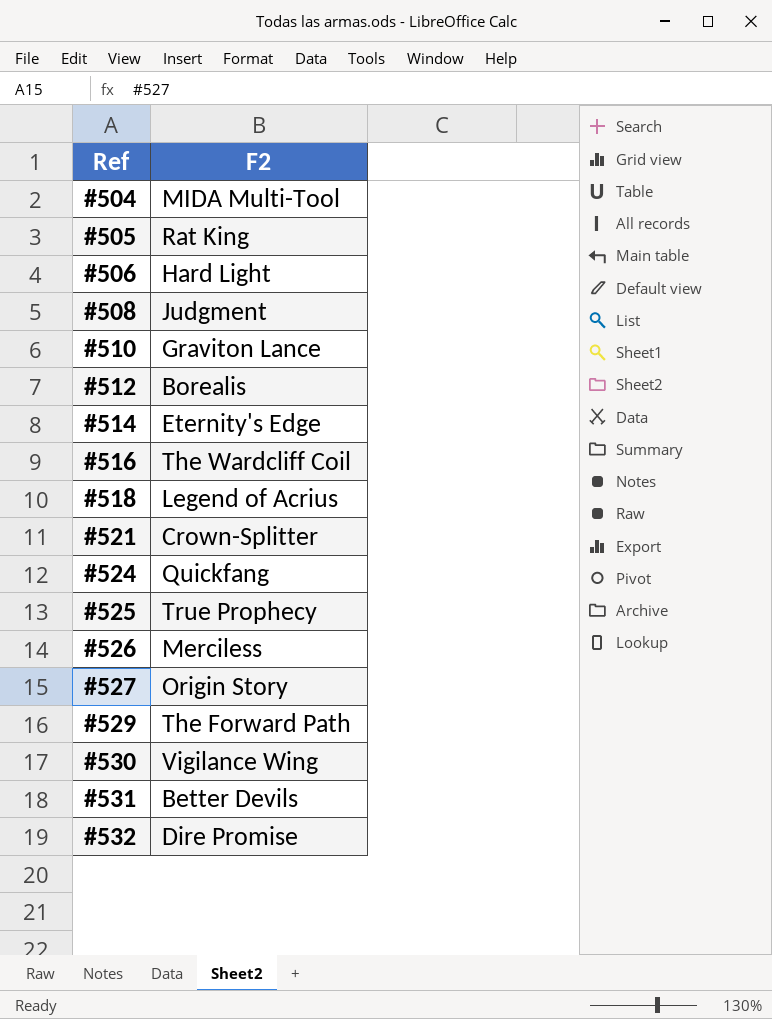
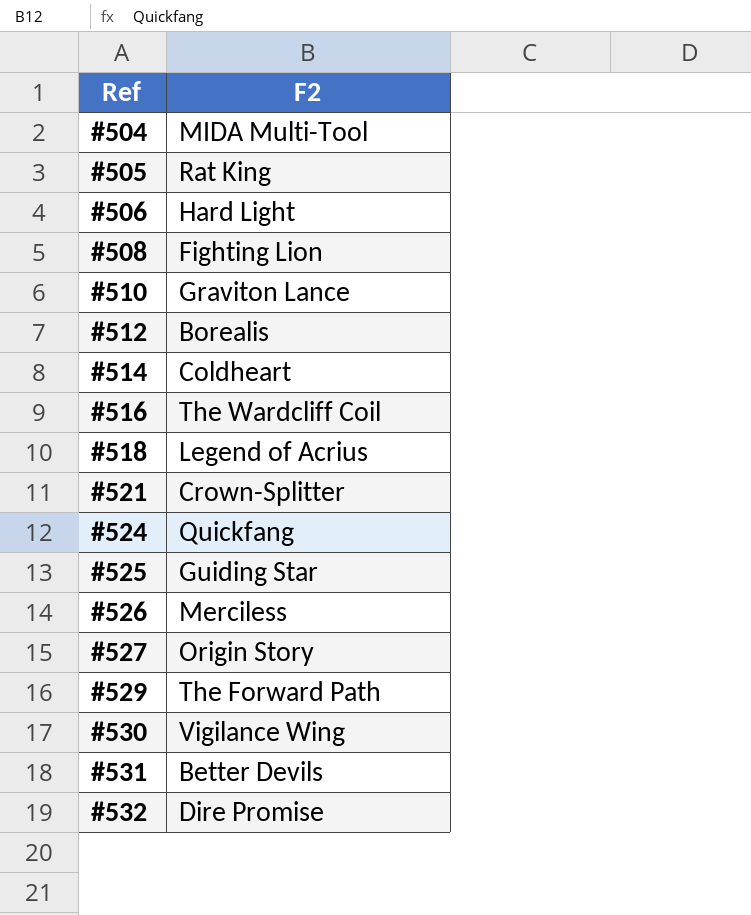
#508 | F2: Judgment -> Fighting Lion
#514 | F2: Eternity's Edge -> Coldheart
#525 | F2: True Prophecy -> Guiding Star

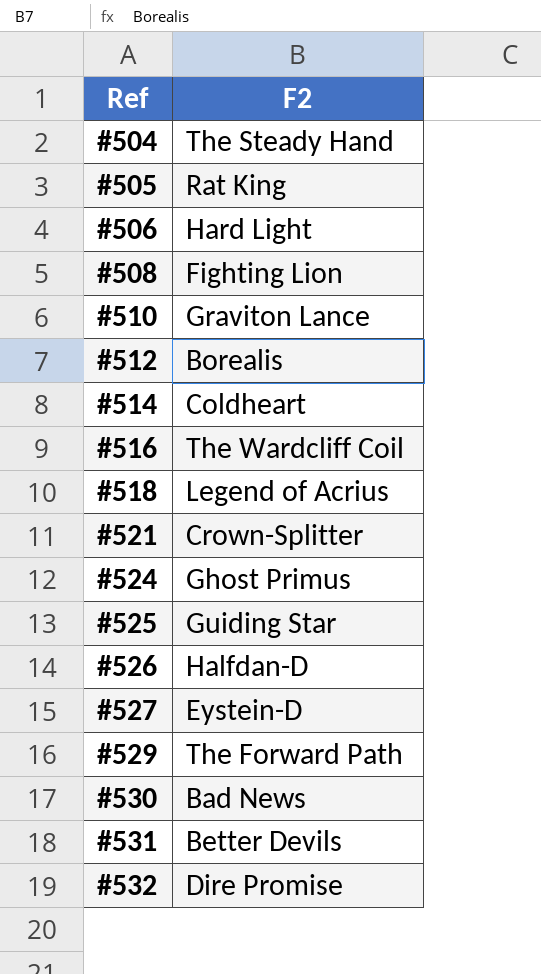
#504 | F2: MIDA Multi-Tool -> The Steady Hand
#524 | F2: Quickfang -> Ghost Primus
#526 | F2: Merciless -> Halfdan-D
#527 | F2: Origin Story -> Eystein-D
#530 | F2: Vigilance Wing -> Bad News

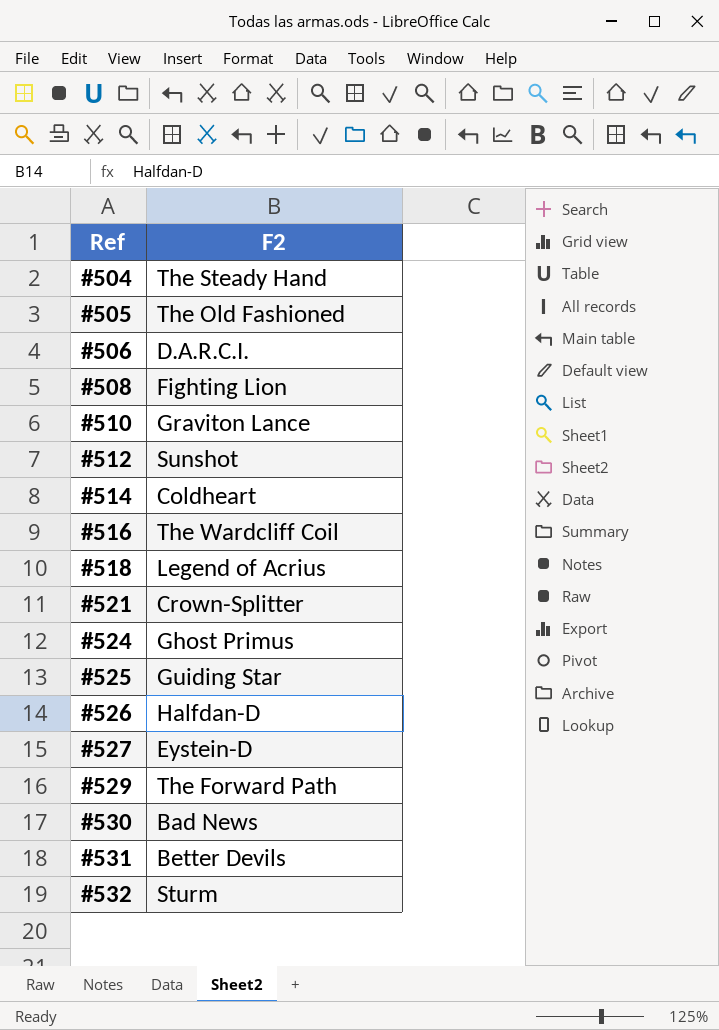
#505 | F2: Rat King -> The Old Fashioned
#506 | F2: Hard Light -> D.A.R.C.I.
#512 | F2: Borealis -> Sunshot
#532 | F2: Dire Promise -> Sturm

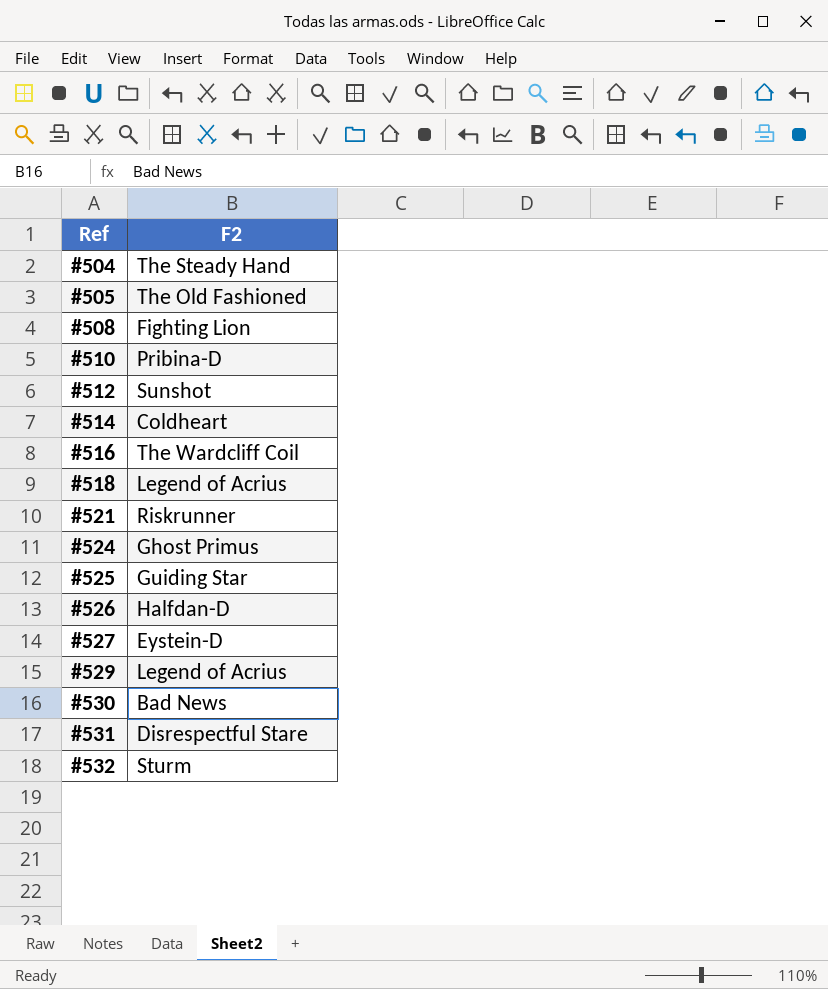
row #506: D.A.R.C.I. -> none
#510 | F2: Graviton Lance -> Pribina-D
#521 | F2: Crown-Splitter -> Riskrunner
#529 | F2: The Forward Path -> Legend of Acrius
#531 | F2: Better Devils -> Disrespectful Stare

